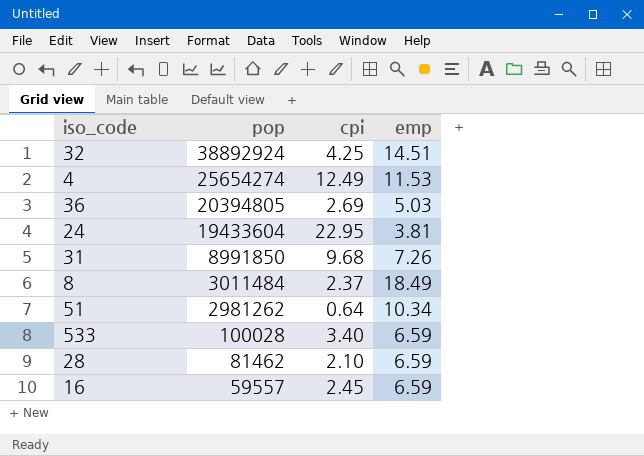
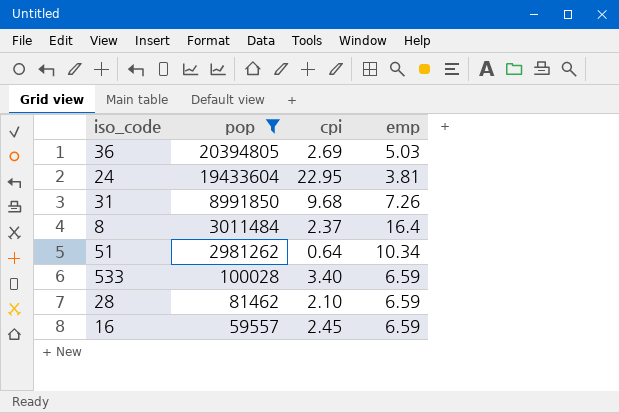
filter: none -> pop <= 20394805
8 | emp: 18.49 -> 16.4

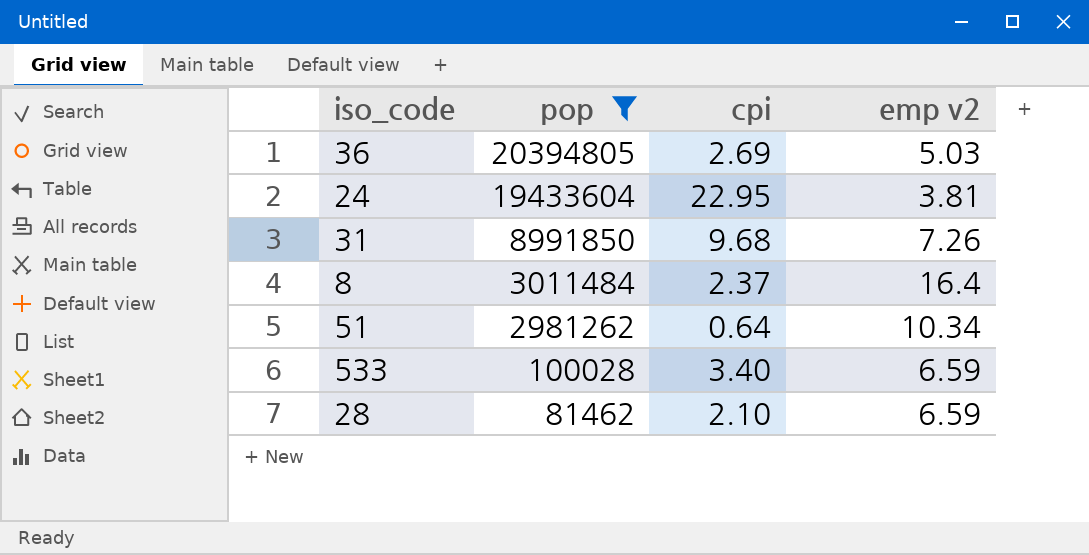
column name: emp -> emp v2
row 16: 59557 | 2.45 | 6.59 -> none

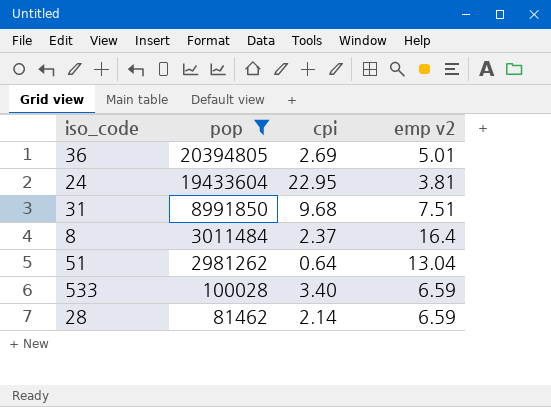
36 | emp v2: 5.03 -> 5.01
31 | emp v2: 7.26 -> 7.51
51 | emp v2: 10.34 -> 13.04
28 | cpi: 2.10 -> 2.14

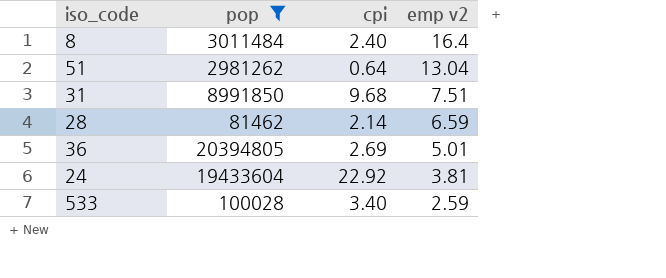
row order: pop descending -> emp v2 descending
8 | cpi: 2.37 -> 2.40
24 | cpi: 22.95 -> 22.92
533 | emp v2: 6.59 -> 2.59

